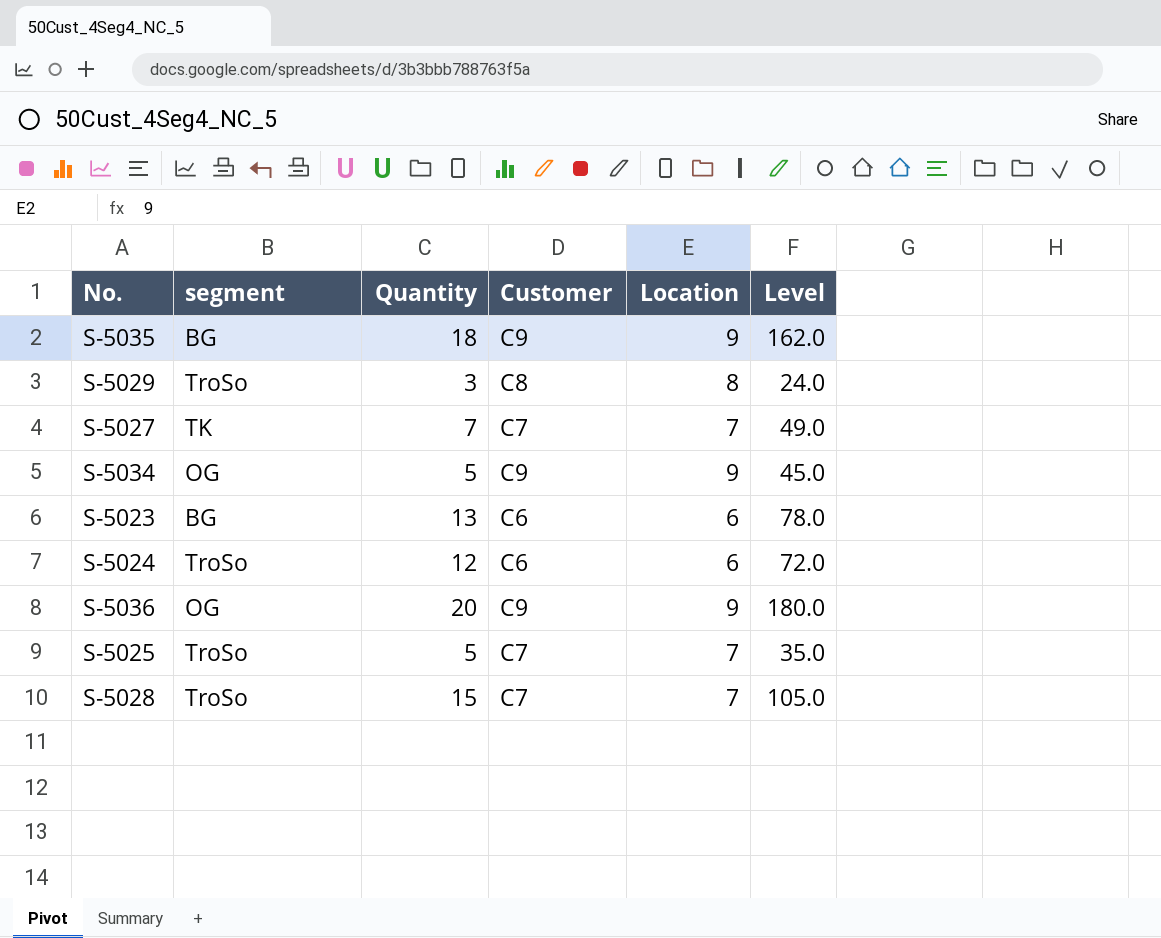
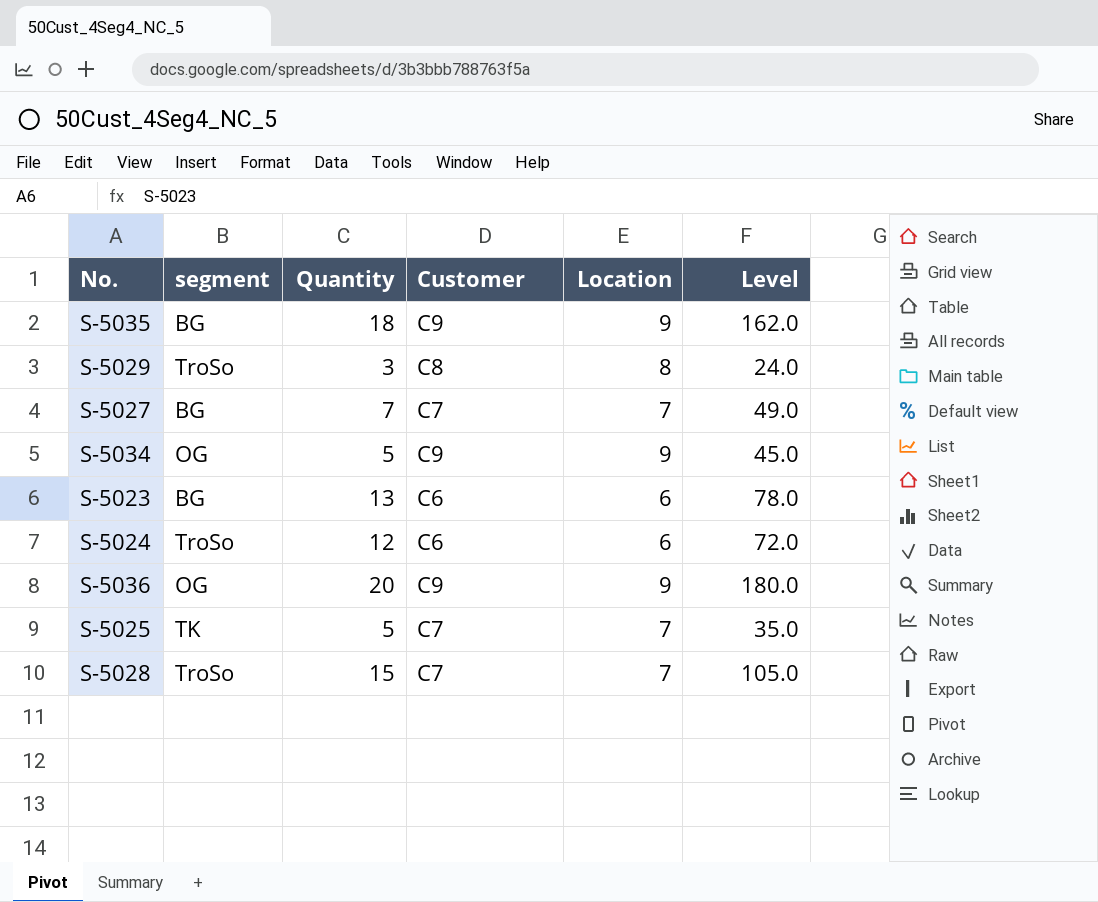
S-5027 | segment: TK -> BG
S-5025 | segment: TroSo -> TK

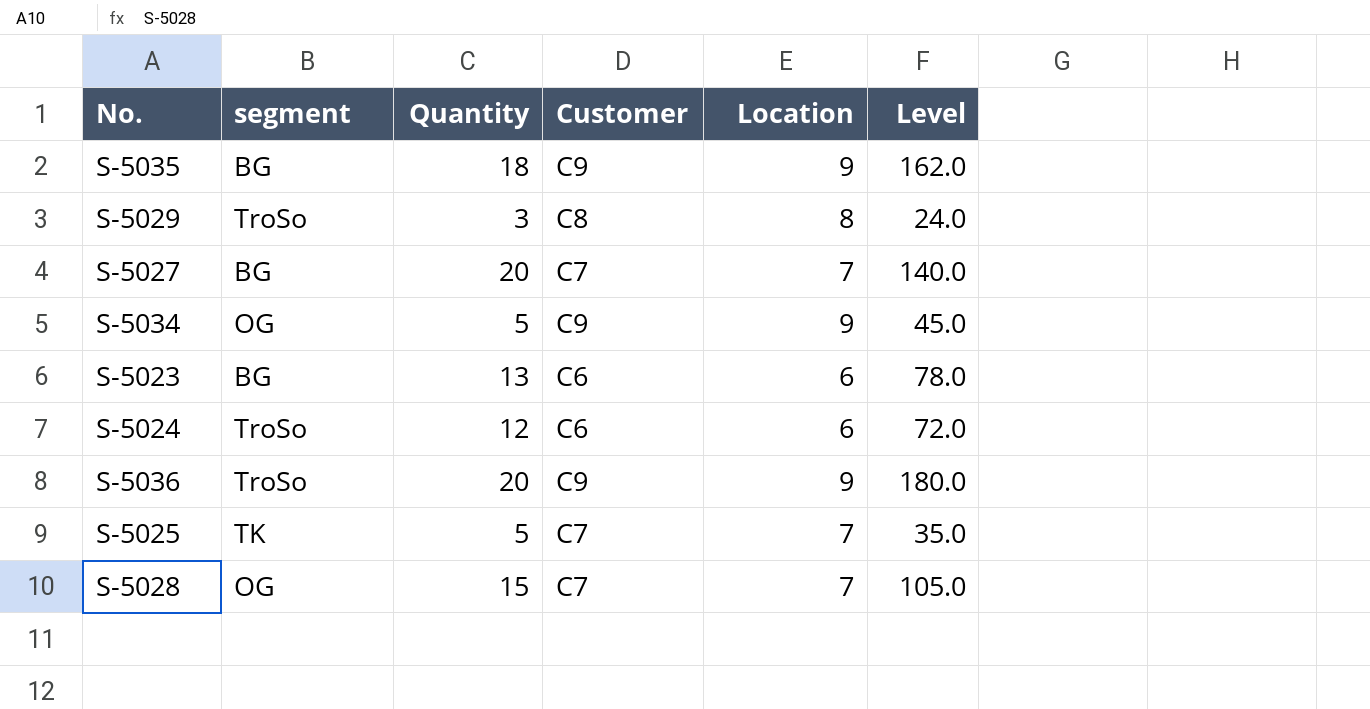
S-5027 | Quantity: 7 -> 20
S-5027 | Level: 49.0 -> 140.0
S-5036 | segment: OG -> TroSo
S-5028 | segment: TroSo -> OG

